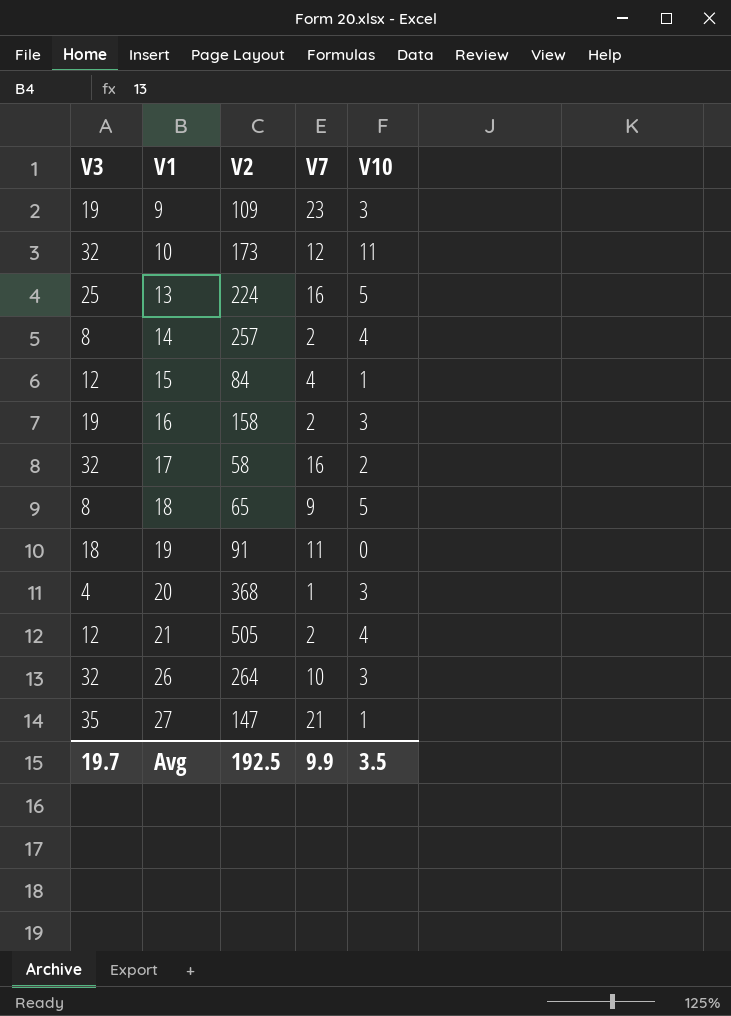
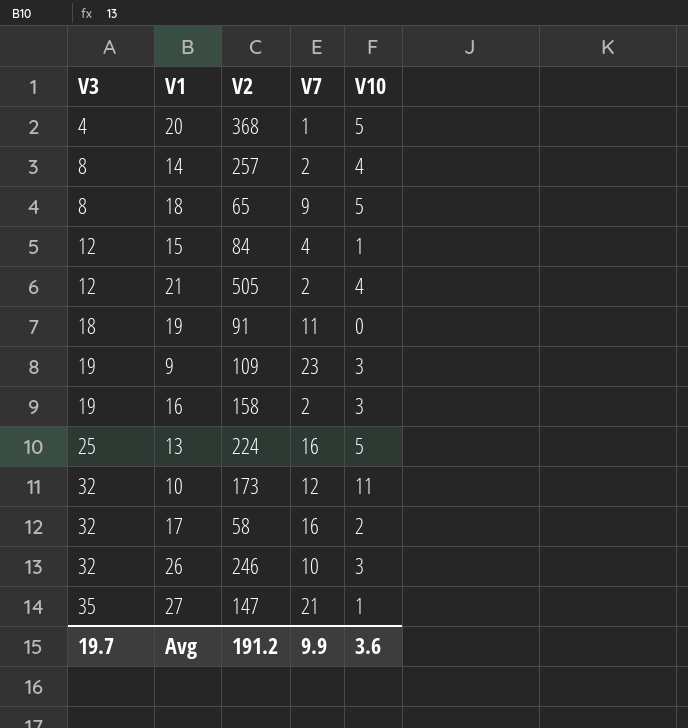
row order: V1 ascending -> V3 ascending
20 | V10: 3 -> 5
26 | V2: 264 -> 246
Avg | V2: 192.5 -> 191.2
Avg | V10: 3.5 -> 3.6

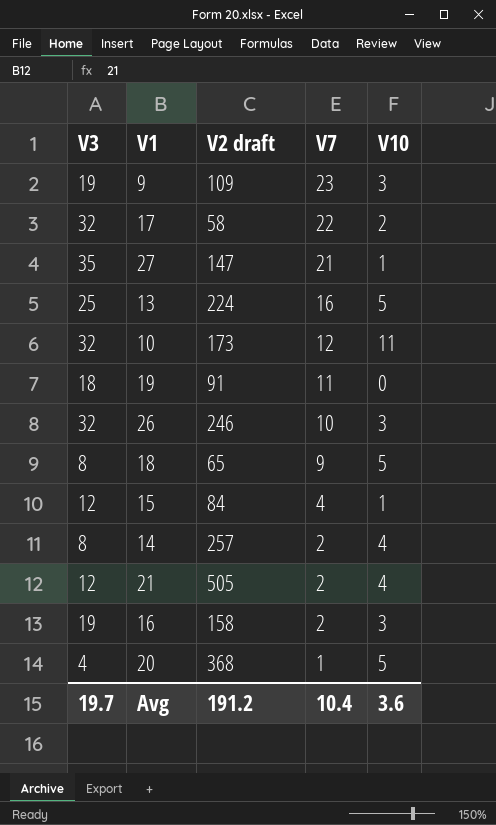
row order: V3 ascending -> V7 descending
column name: V2 -> V2 draft
17 | V7: 16 -> 22
Avg | V7: 9.9 -> 10.4

